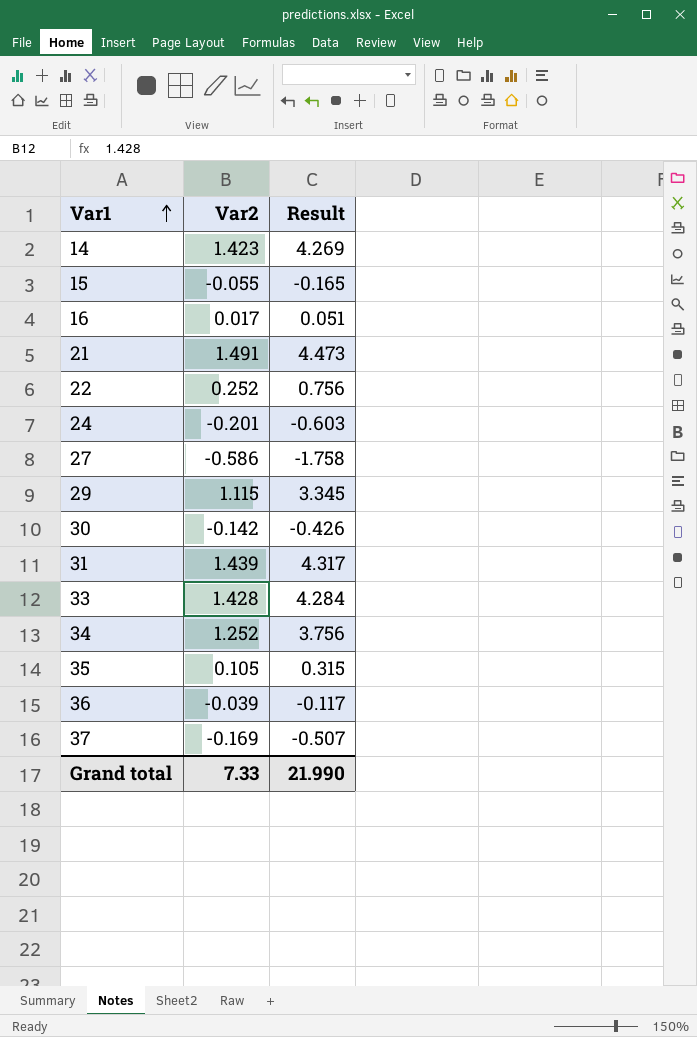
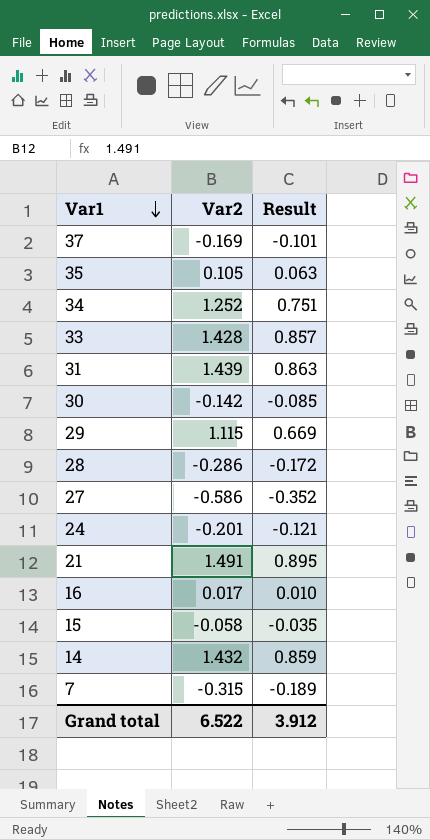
row order: Var1 ascending -> Var1 descending
column Result | formula: [Var2] * 3 -> [Var2] * 0.6
row 22: 0.252 | 0.756 -> none
row 36: -0.039 | -0.117 -> none
row 28: none -> -0.286 | -0.172
15 | Var2: -0.055 -> -0.058
14 | Var2: 1.423 -> 1.432
row 7: none -> -0.315 | -0.189
Grand total | Var2: 7.33 -> 6.522
Grand total | Result: 21.990 -> 3.912

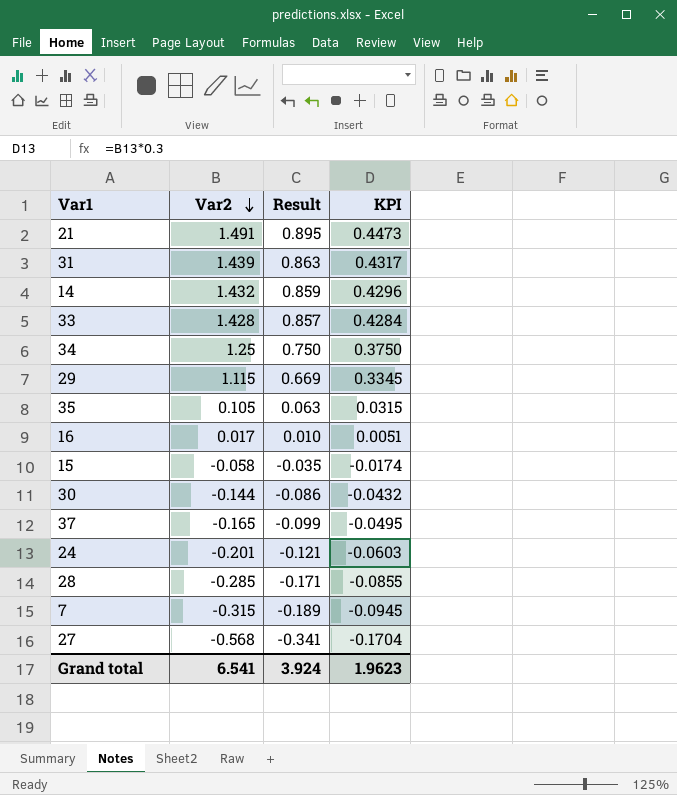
row order: Var1 descending -> Var2 descending
column KPI | formula: none -> [Var2] * 0.3
34 | Var2: 1.252 -> 1.25
34 | Result: 0.751 -> 0.750
30 | Var2: -0.142 -> -0.144
30 | Result: -0.085 -> -0.086
37 | Var2: -0.169 -> -0.165
37 | Result: -0.101 -> -0.099
28 | Var2: -0.286 -> -0.285
28 | Result: -0.172 -> -0.171
27 | Var2: -0.586 -> -0.568
27 | Result: -0.352 -> -0.341
Grand total | Var2: 6.522 -> 6.541
Grand total | Result: 3.912 -> 3.924

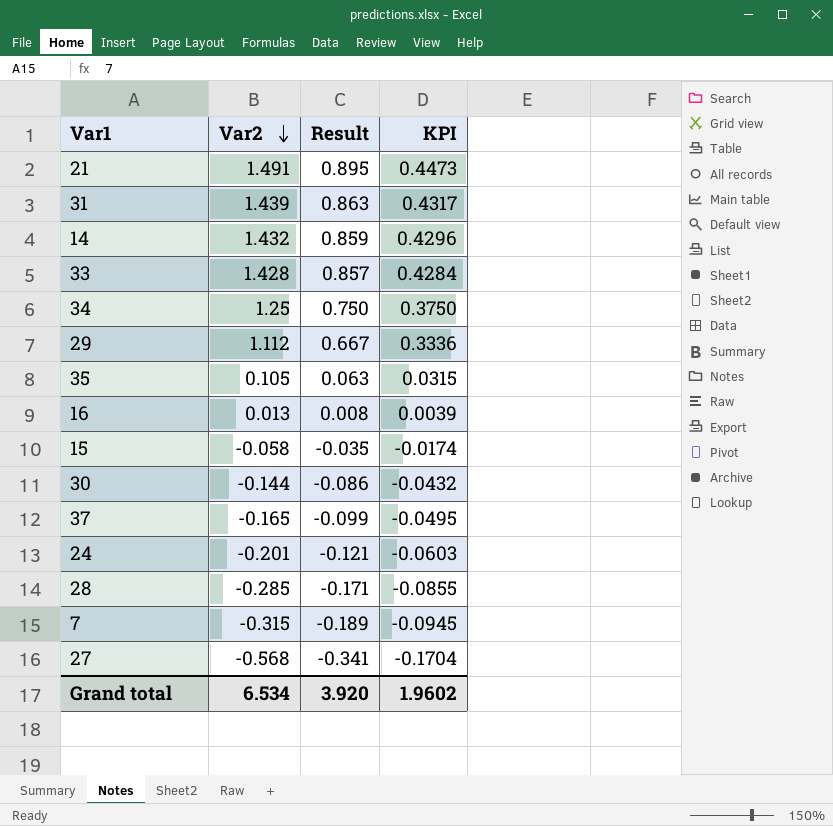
29 | Var2: 1.115 -> 1.112
29 | Result: 0.669 -> 0.667
29 | KPI: 0.3345 -> 0.3336
16 | Var2: 0.017 -> 0.013
16 | Result: 0.010 -> 0.008
16 | KPI: 0.0051 -> 0.0039
Grand total | Var2: 6.541 -> 6.534
Grand total | Result: 3.924 -> 3.920
Grand total | KPI: 1.9623 -> 1.9602

